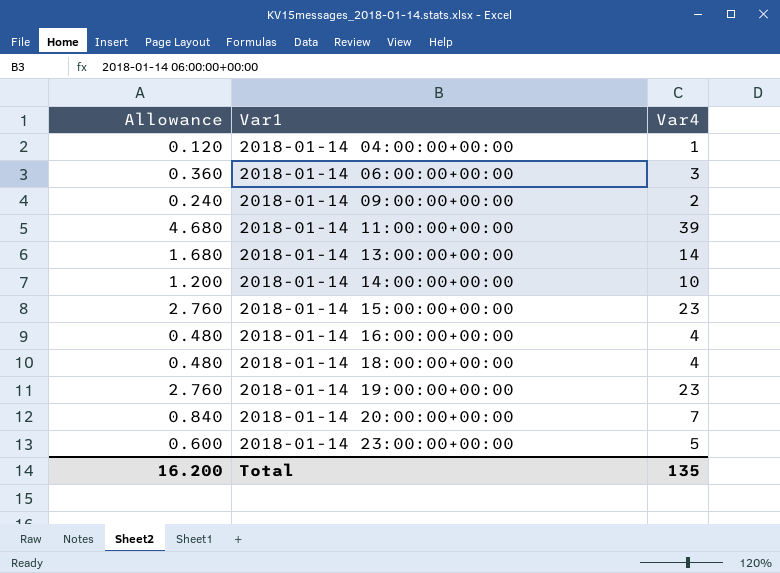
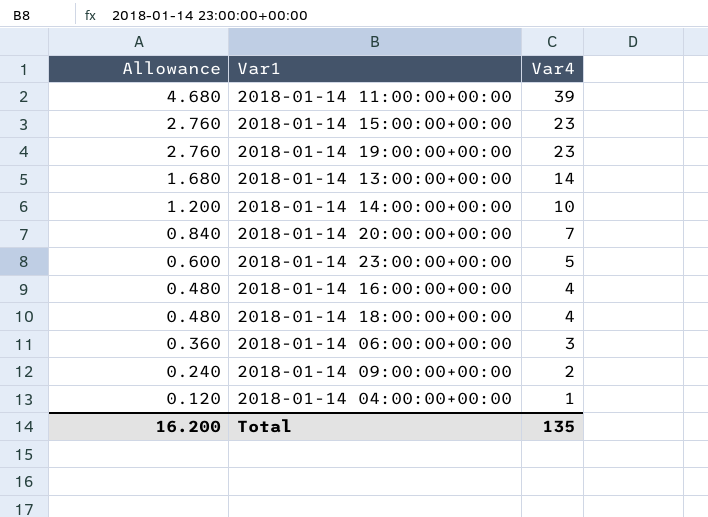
row order: Var1 ascending -> Allowance descending

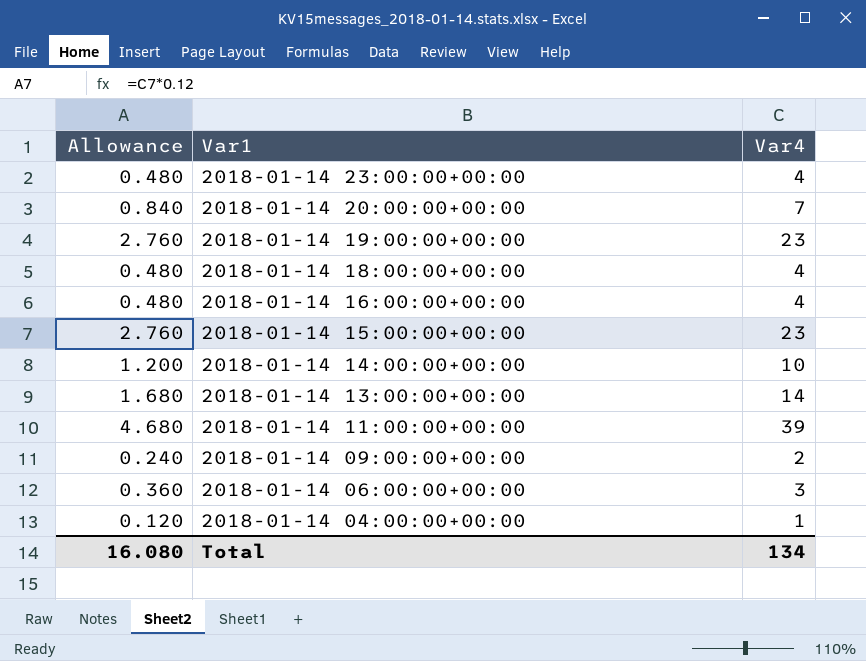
row order: Allowance descending -> Var1 descending
2018-01-14 23:00:00+00:00 | Allowance: 0.600 -> 0.480
2018-01-14 23:00:00+00:00 | Var4: 5 -> 4
Total | Allowance: 16.200 -> 16.080
Total | Var4: 135 -> 134

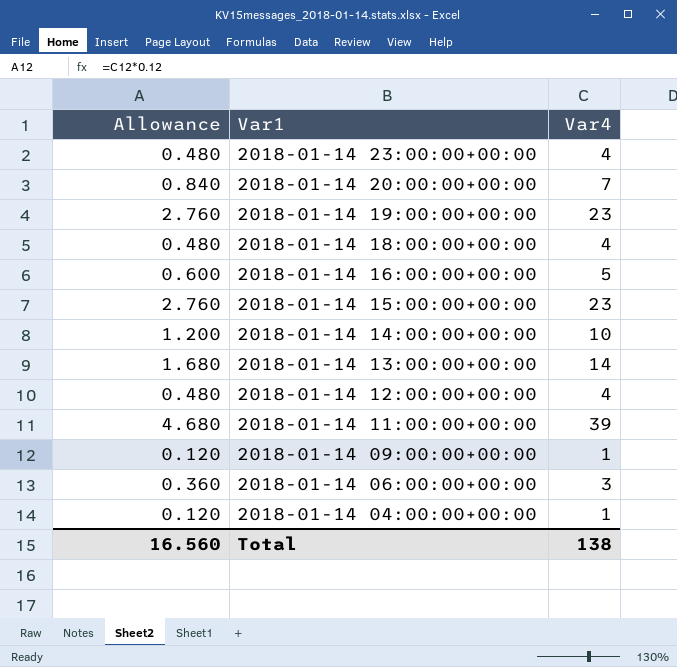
2018-01-14 16:00:00+00:00 | Allowance: 0.480 -> 0.600
2018-01-14 16:00:00+00:00 | Var4: 4 -> 5
row 2018-01-14 12:00:00+00:00: none -> 0.480 | 4
2018-01-14 09:00:00+00:00 | Allowance: 0.240 -> 0.120
2018-01-14 09:00:00+00:00 | Var4: 2 -> 1
Total | Allowance: 16.080 -> 16.560
Total | Var4: 134 -> 138

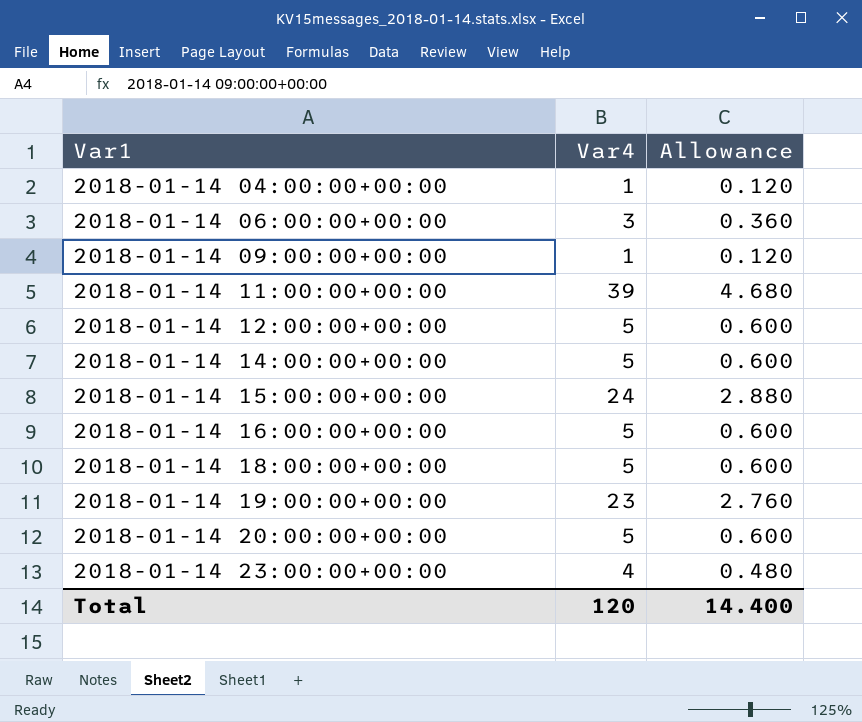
row order: Var1 descending -> Var1 ascending
column Allowance | position: 1 -> 3
row 2018-01-14 13:00:00+00:00: 1.680 | 14 -> none
2018-01-14 12:00:00+00:00 | Var4: 4 -> 5
2018-01-14 12:00:00+00:00 | Allowance: 0.480 -> 0.600
2018-01-14 14:00:00+00:00 | Var4: 10 -> 5
2018-01-14 14:00:00+00:00 | Allowance: 1.200 -> 0.600
2018-01-14 15:00:00+00:00 | Var4: 23 -> 24
2018-01-14 15:00:00+00:00 | Allowance: 2.760 -> 2.880
2018-01-14 18:00:00+00:00 | Var4: 4 -> 5
2018-01-14 18:00:00+00:00 | Allowance: 0.480 -> 0.600
2018-01-14 20:00:00+00:00 | Var4: 7 -> 5
2018-01-14 20:00:00+00:00 | Allowance: 0.840 -> 0.600
Total | Var4: 138 -> 120
Total | Allowance: 16.560 -> 14.400

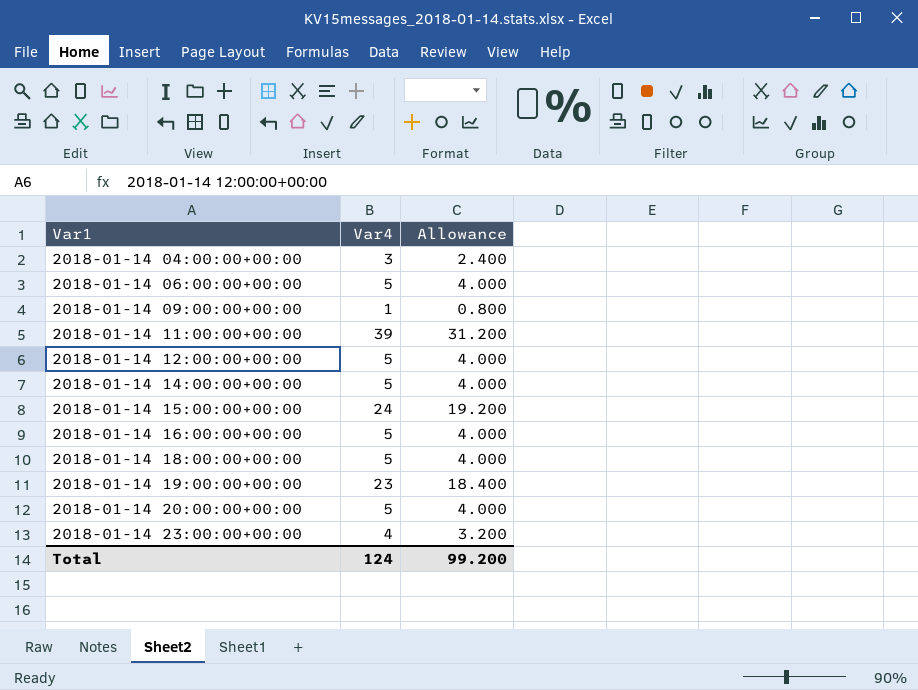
column Allowance | formula: [Var4] * 0.12 -> [Var4] * 0.8
2018-01-14 04:00:00+00:00 | Var4: 1 -> 3
2018-01-14 06:00:00+00:00 | Var4: 3 -> 5
Total | Var4: 120 -> 124
Total | Allowance: 14.400 -> 99.200

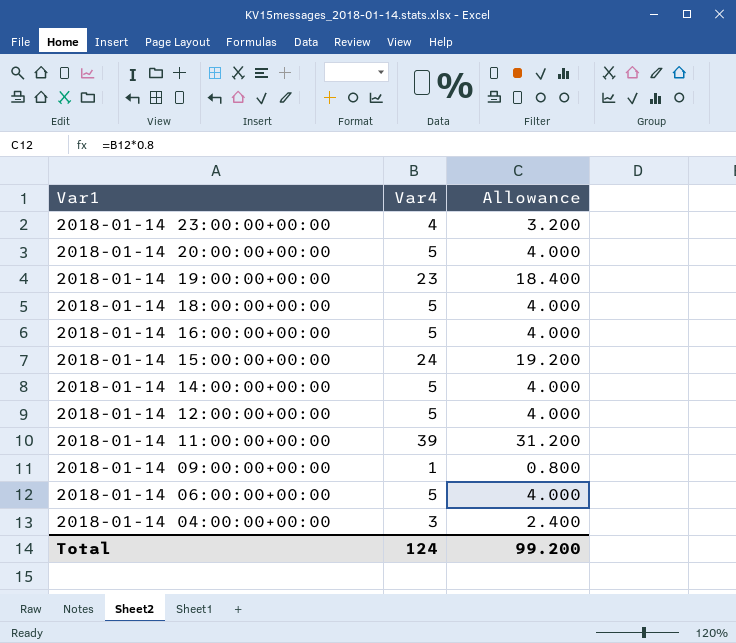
row order: Var1 ascending -> Var1 descending

